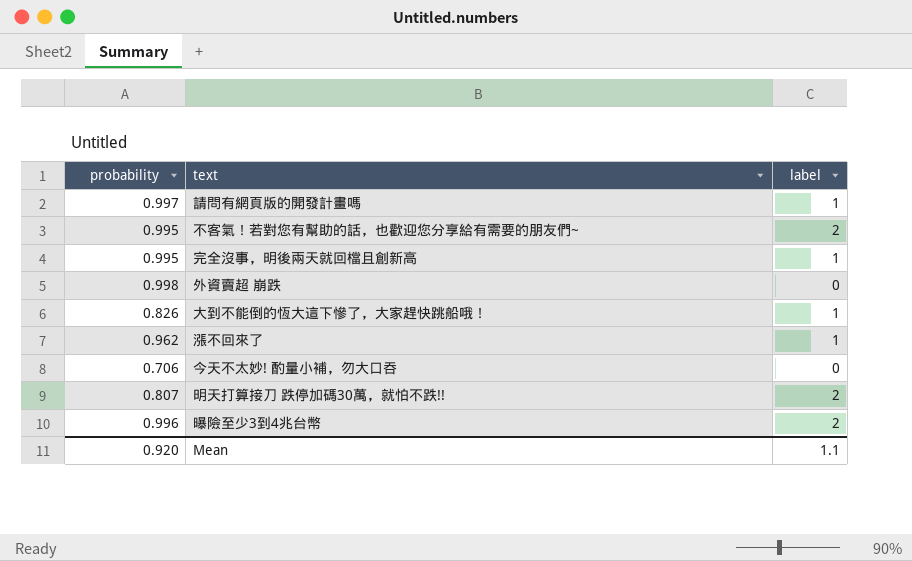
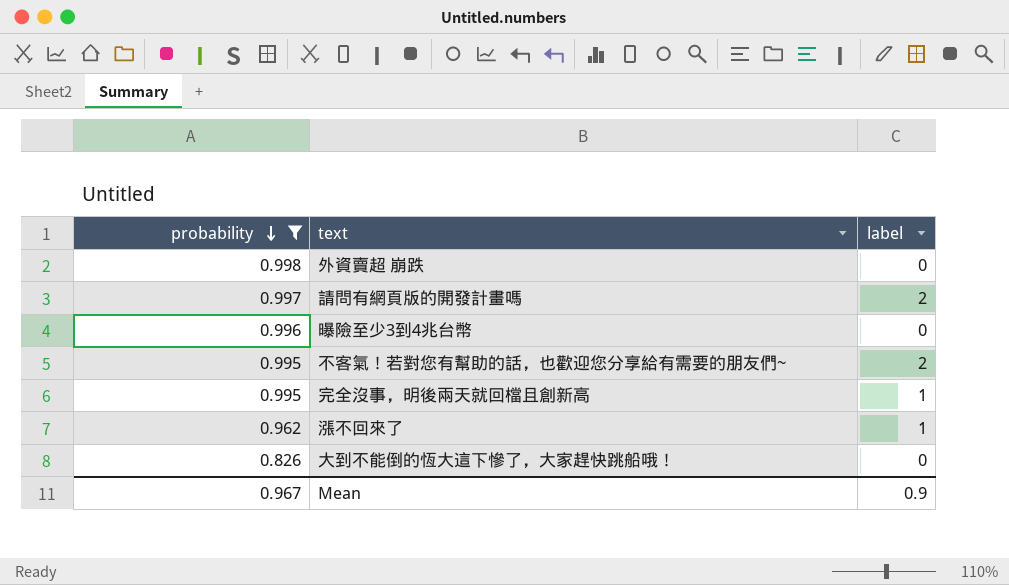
filter: none -> probability >= 0.826
row order: none -> probability descending
請問有網頁版的開發計畫嗎 | label: 1 -> 2
曝險至少3到4兆台幣 | label: 2 -> 0
大到不能倒的恆大這下慘了，大家趕快跳船哦！ | label: 1 -> 0
Mean | probability: 0.920 -> 0.967
Mean | label: 1.1 -> 0.9

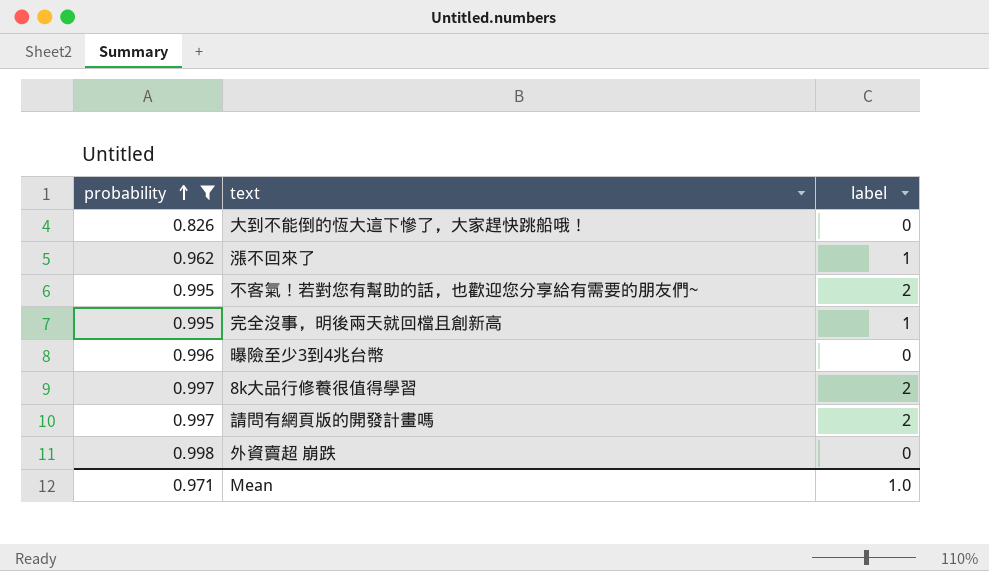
row order: probability descending -> probability ascending
row 8k大品行修養很值得學習: none -> 0.997 | 2
Mean | probability: 0.967 -> 0.971
Mean | label: 0.9 -> 1.0

